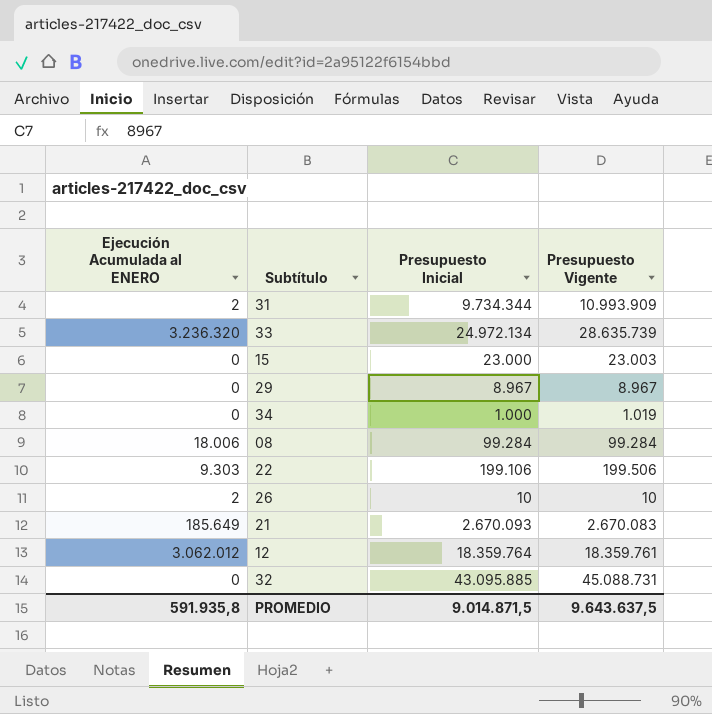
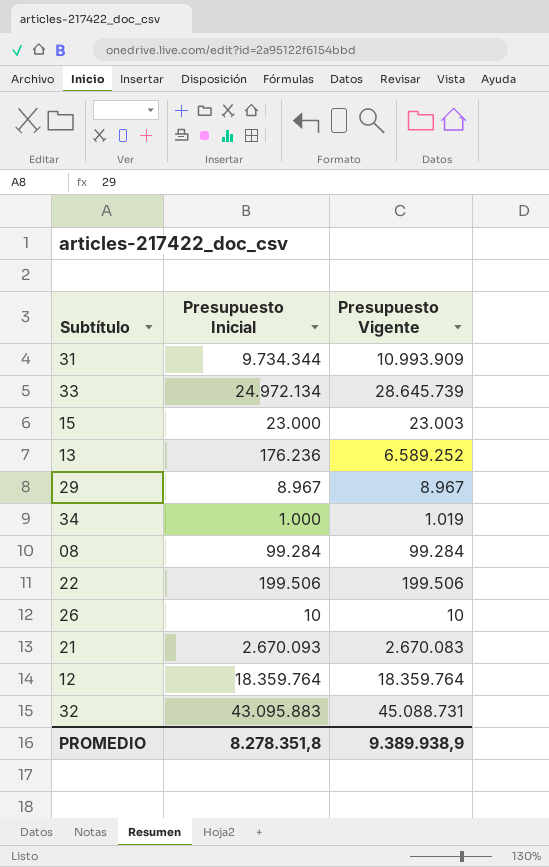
column Ejecución Acumulada al ENERO | position: 1 -> none
33 | Presupuesto Vigente: 28.635.739 -> 28.645.739
row 13: none -> 176.236 | 6.589.252
22 | Presupuesto Inicial: 199.106 -> 199.506
12 | Presupuesto Vigente: 18.359.761 -> 18.359.764
32 | Presupuesto Inicial: 43.095.885 -> 43.095.883
PROMEDIO | Presupuesto Inicial: 9.014.871,5 -> 8.278.351,8
PROMEDIO | Presupuesto Vigente: 9.643.637,5 -> 9.389.938,9

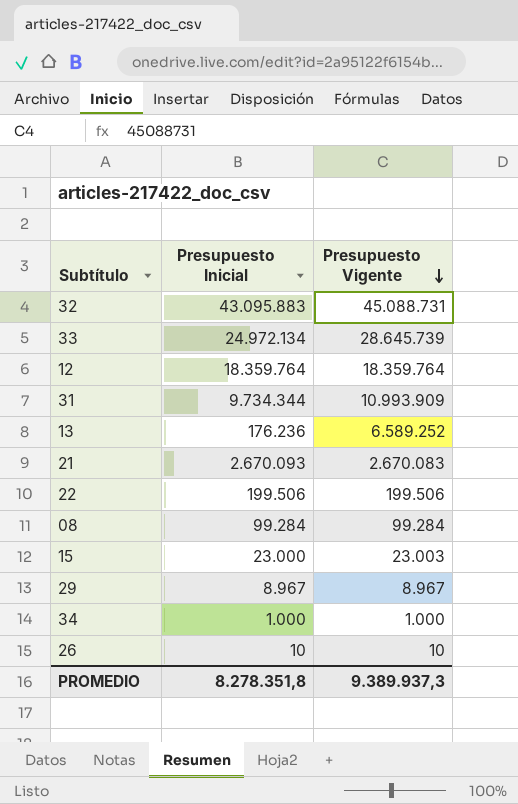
row order: none -> Presupuesto Vigente descending
34 | Presupuesto Vigente: 1.019 -> 1.000
PROMEDIO | Presupuesto Vigente: 9.389.938,9 -> 9.389.937,3

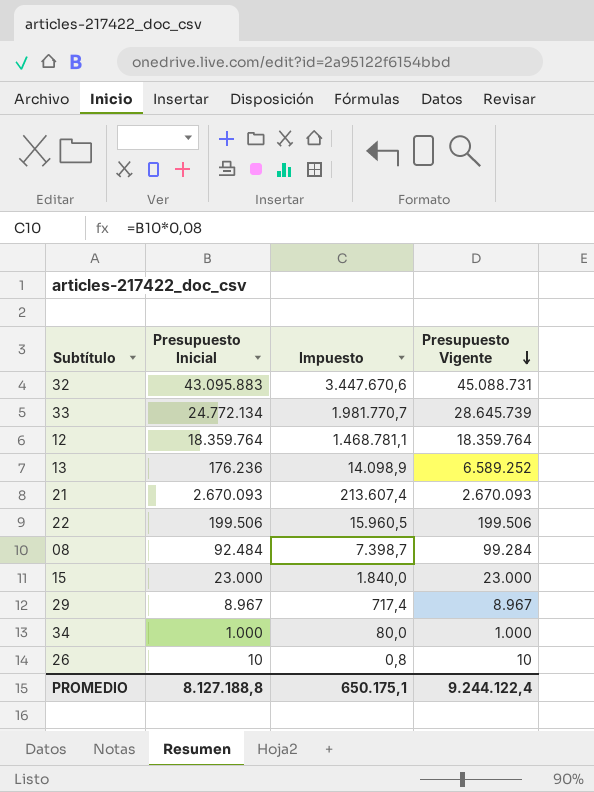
column Impuesto | formula: none -> [Presupuesto Inicial] * 0,08
row 31: 9.734.344 | 10.993.909 -> none
33 | Presupuesto Inicial: 24.972.134 -> 24.772.134
21 | Presupuesto Vigente: 2.670.083 -> 2.670.093
08 | Presupuesto Inicial: 99.284 -> 92.484
15 | Presupuesto Vigente: 23.003 -> 23.000
PROMEDIO | Presupuesto Inicial: 8.278.351,8 -> 8.127.188,8
PROMEDIO | Presupuesto Vigente: 9.389.937,3 -> 9.244.122,4

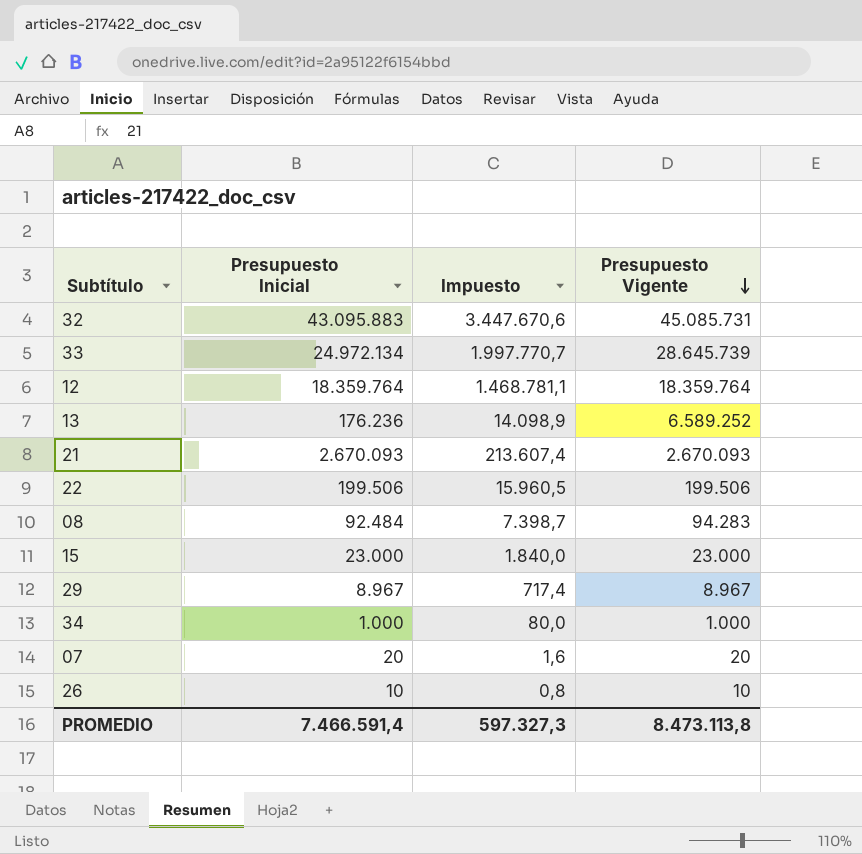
32 | Presupuesto Vigente: 45.088.731 -> 45.085.731
33 | Presupuesto Inicial: 24.772.134 -> 24.972.134
33 | Impuesto: 1.981.770,7 -> 1.997.770,7
08 | Presupuesto Vigente: 99.284 -> 94.283
row 07: none -> 20 | 1,6 | 20
PROMEDIO | Presupuesto Inicial: 8.127.188,8 -> 7.466.591,4
PROMEDIO | Impuesto: 650.175,1 -> 597.327,3
PROMEDIO | Presupuesto Vigente: 9.244.122,4 -> 8.473.113,8

